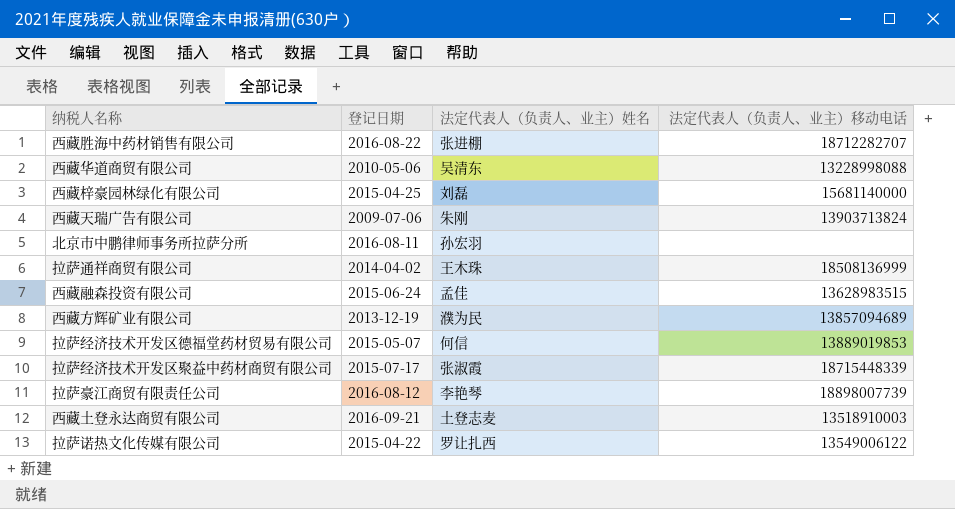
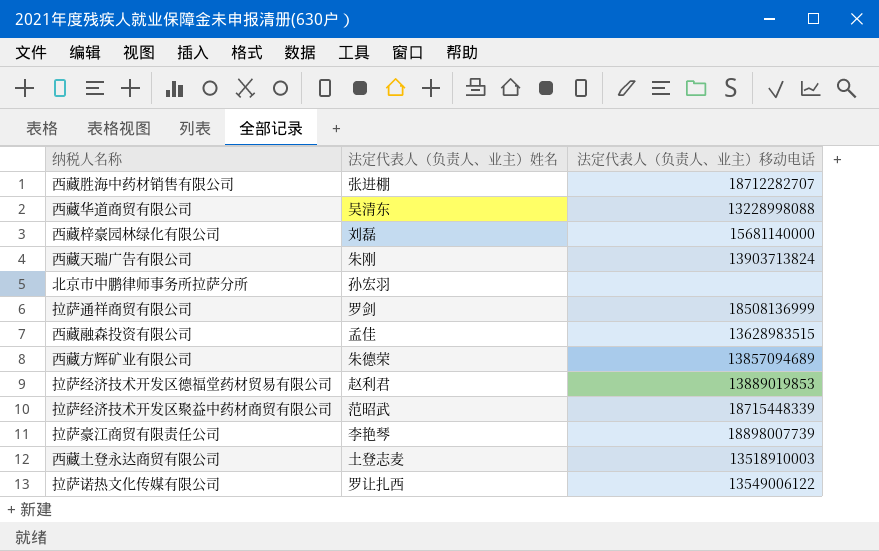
column 登记日期 | position: 2 -> none
拉萨通祥商贸有限公司 | 法定代表人（负责人、业主）姓名: 王木珠 -> 罗剑
西藏方辉矿业有限公司 | 法定代表人（负责人、业主）姓名: 濮为民 -> 朱德荣
拉萨经济技术开发区德福堂药材贸易有限公司 | 法定代表人（负责人、业主）姓名: 何信 -> 赵利君
拉萨经济技术开发区聚益中药材商贸有限公司 | 法定代表人（负责人、业主）姓名: 张淑霞 -> 范昭武

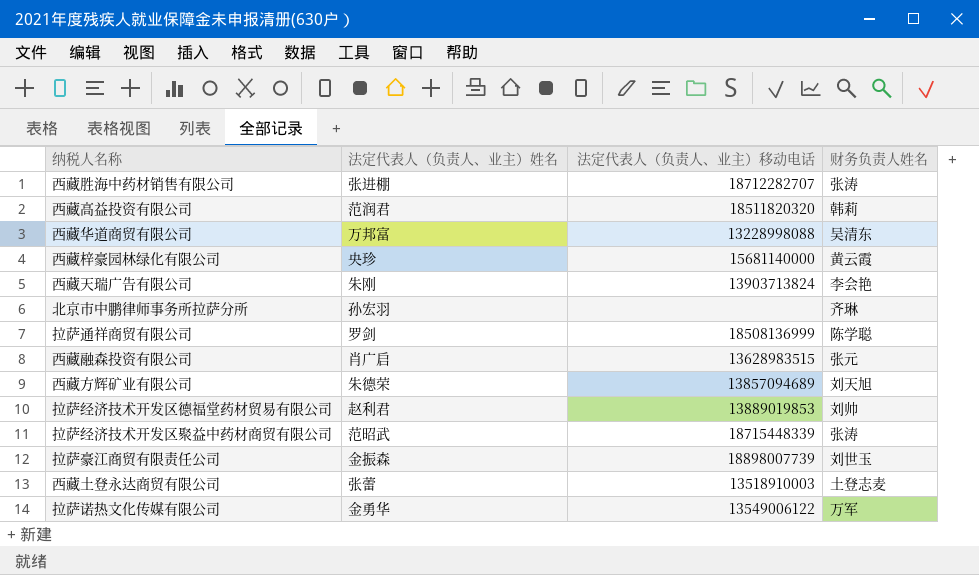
column 财务负责人姓名 | position: none -> 4
row 西藏高益投资有限公司: none -> 范润君 | 18511820320 | 韩莉
西藏华道商贸有限公司 | 法定代表人（负责人、业主）姓名: 吴清东 -> 万邦富
西藏梓豪园林绿化有限公司 | 法定代表人（负责人、业主）姓名: 刘磊 -> 央珍
西藏融森投资有限公司 | 法定代表人（负责人、业主）姓名: 孟佳 -> 肖广启
拉萨豪江商贸有限责任公司 | 法定代表人（负责人、业主）姓名: 李艳琴 -> 金振森
西藏土登永达商贸有限公司 | 法定代表人（负责人、业主）姓名: 土登志麦 -> 张蕾
拉萨诺热文化传媒有限公司 | 法定代表人（负责人、业主）姓名: 罗让扎西 -> 金勇华

